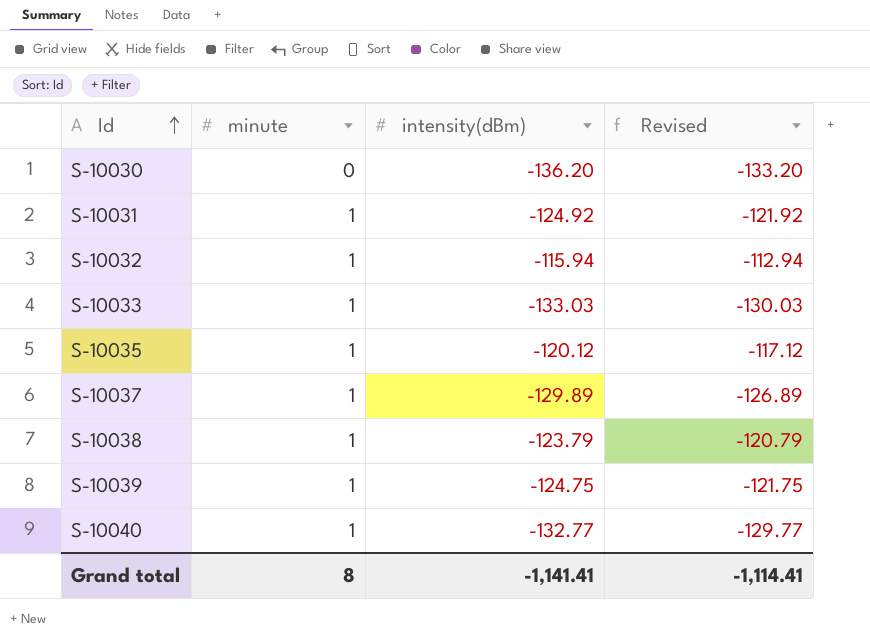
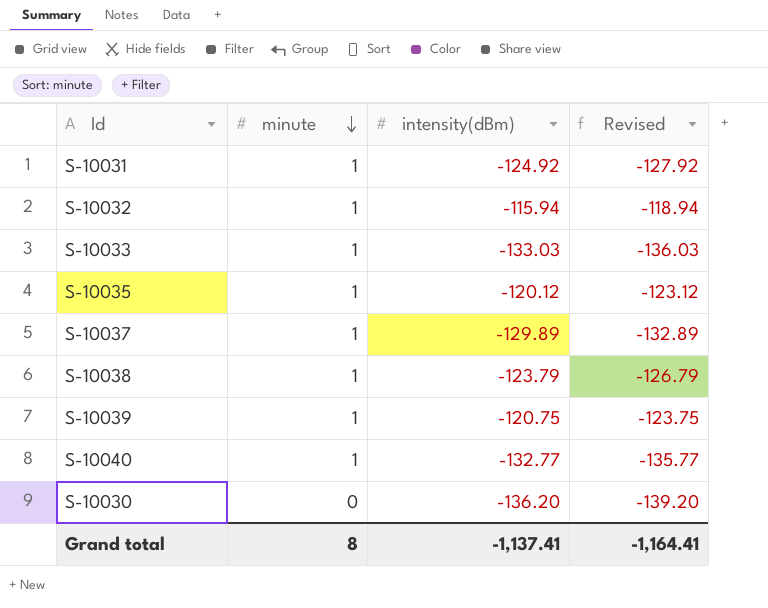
row order: Id ascending -> minute descending
column Revised | formula: [intensity(dBm)] + 3 -> [intensity(dBm)] - 3
S-10039 | intensity(dBm): -124.75 -> -120.75
Grand total | intensity(dBm): -1,141.41 -> -1,137.41
Grand total | Revised: -1,114.41 -> -1,164.41

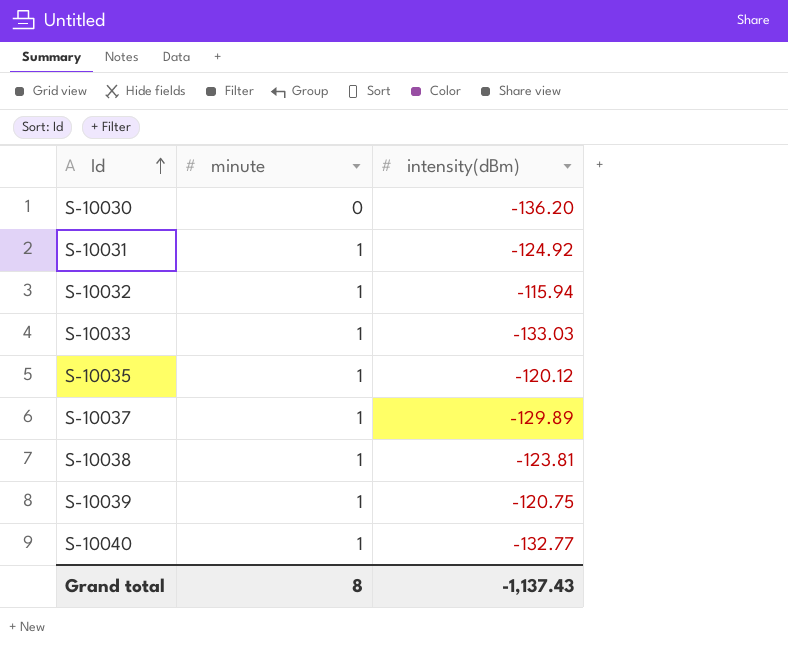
row order: minute descending -> Id ascending
column Revised | formula: [intensity(dBm)] - 3 -> none
S-10038 | intensity(dBm): -123.79 -> -123.81
Grand total | intensity(dBm): -1,137.41 -> -1,137.43

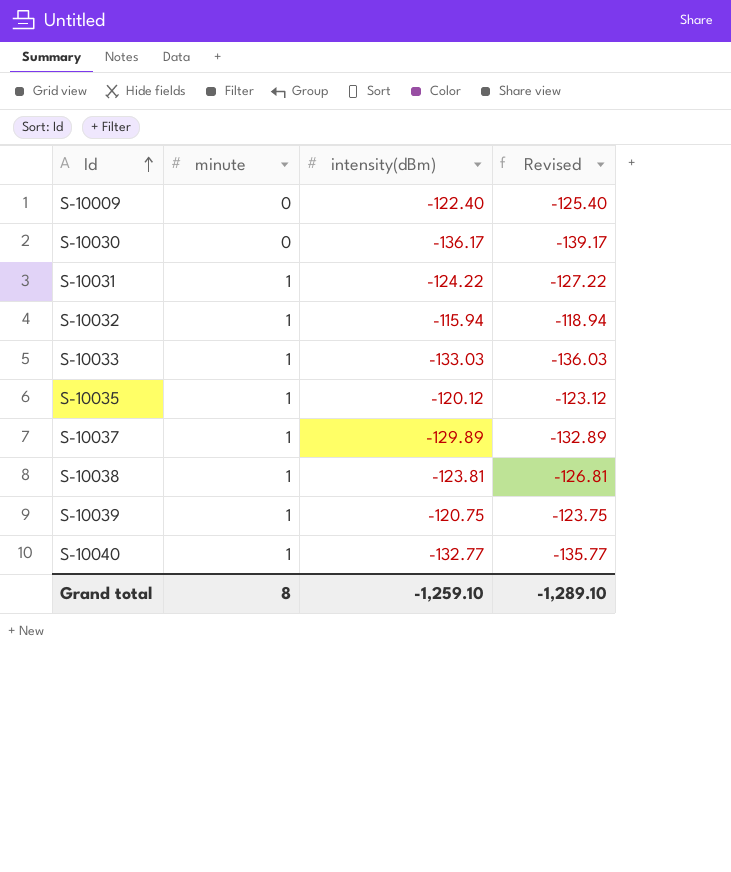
column Revised | formula: none -> [intensity(dBm)] - 3
row S-10009: none -> 0 | -122.40 | -125.40
S-10030 | intensity(dBm): -136.20 -> -136.17
S-10031 | intensity(dBm): -124.92 -> -124.22
Grand total | intensity(dBm): -1,137.43 -> -1,259.10

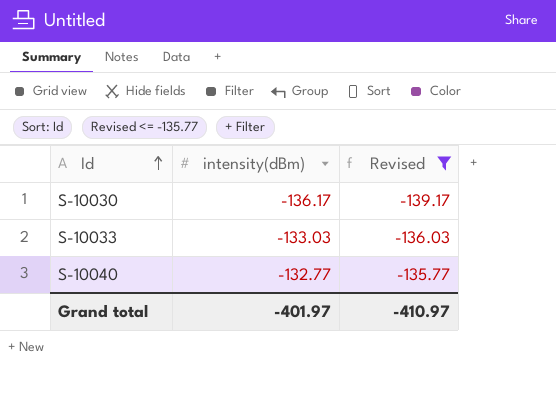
filter: none -> Revised <= -135.77
column minute | position: 2 -> none
Grand total | intensity(dBm): -1,259.10 -> -401.97
Grand total | Revised: -1,289.10 -> -410.97

